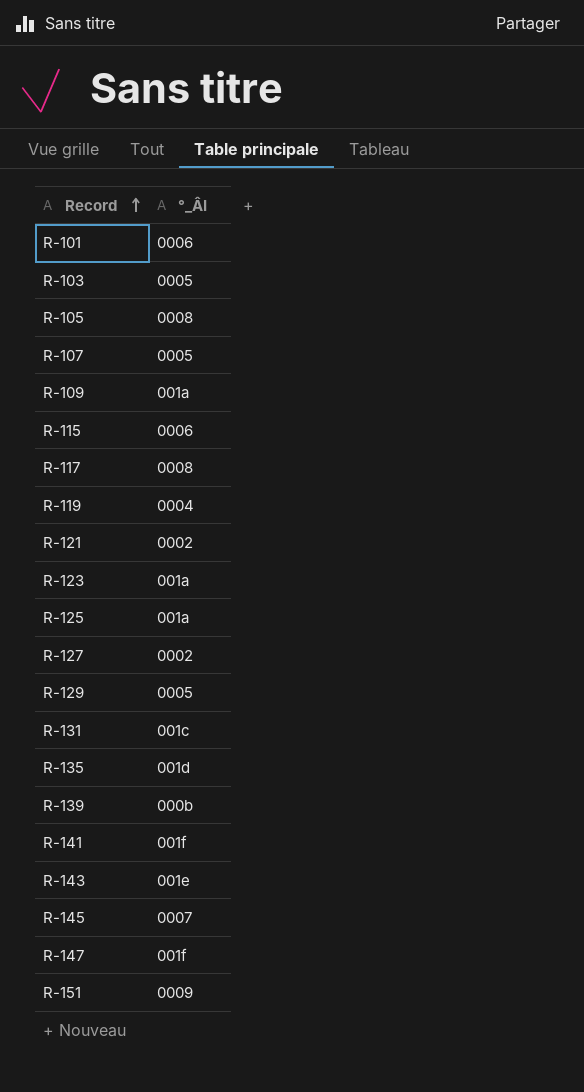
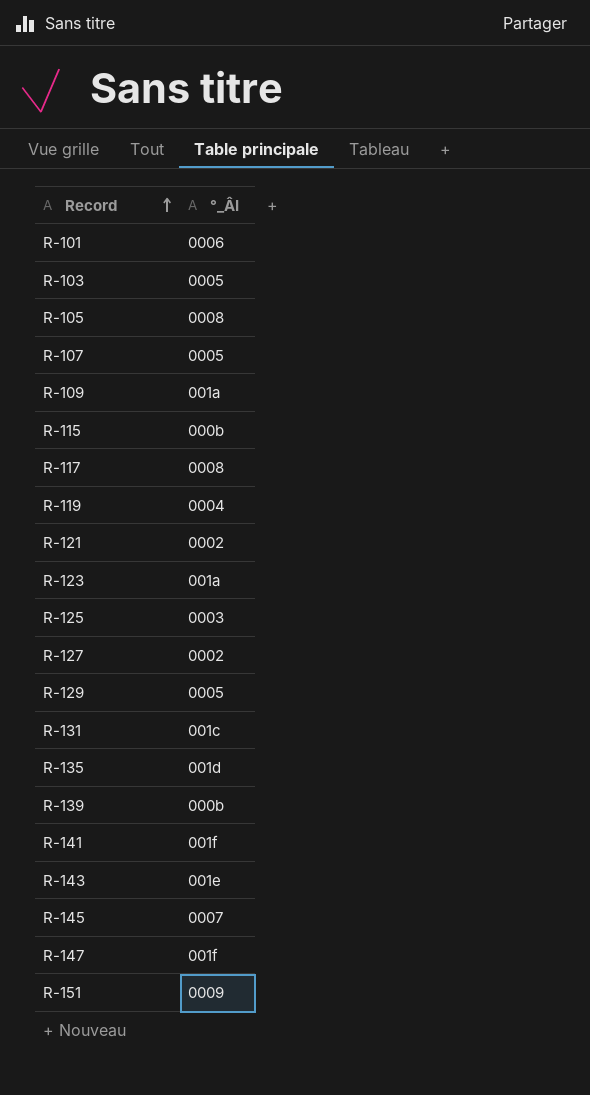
R-115 | °_ÂI: 0006 -> 000b
R-125 | °_ÂI: 001a -> 0003

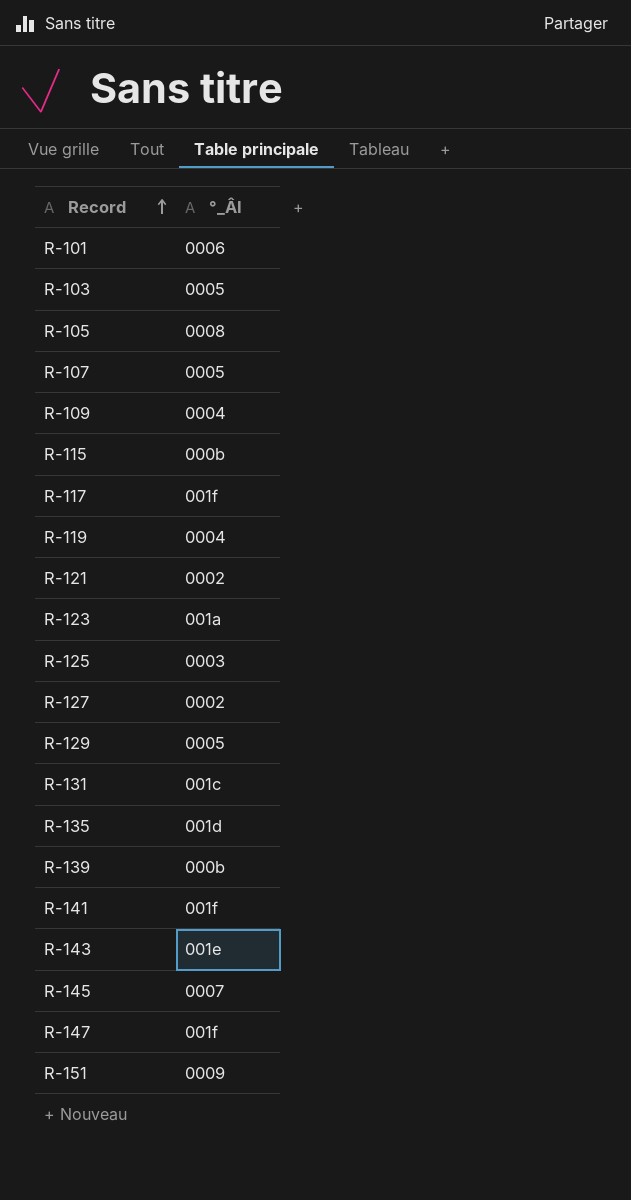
R-109 | °_ÂI: 001a -> 0004
R-117 | °_ÂI: 0008 -> 001f

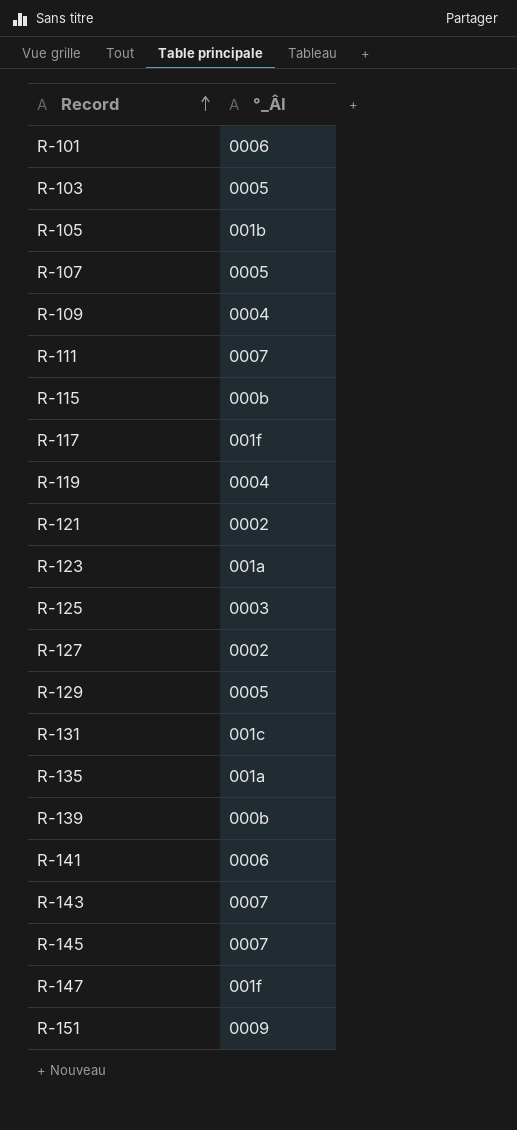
R-105 | °_ÂI: 0008 -> 001b
row R-111: none -> 0007
R-135 | °_ÂI: 001d -> 001a
R-141 | °_ÂI: 001f -> 0006
R-143 | °_ÂI: 001e -> 0007

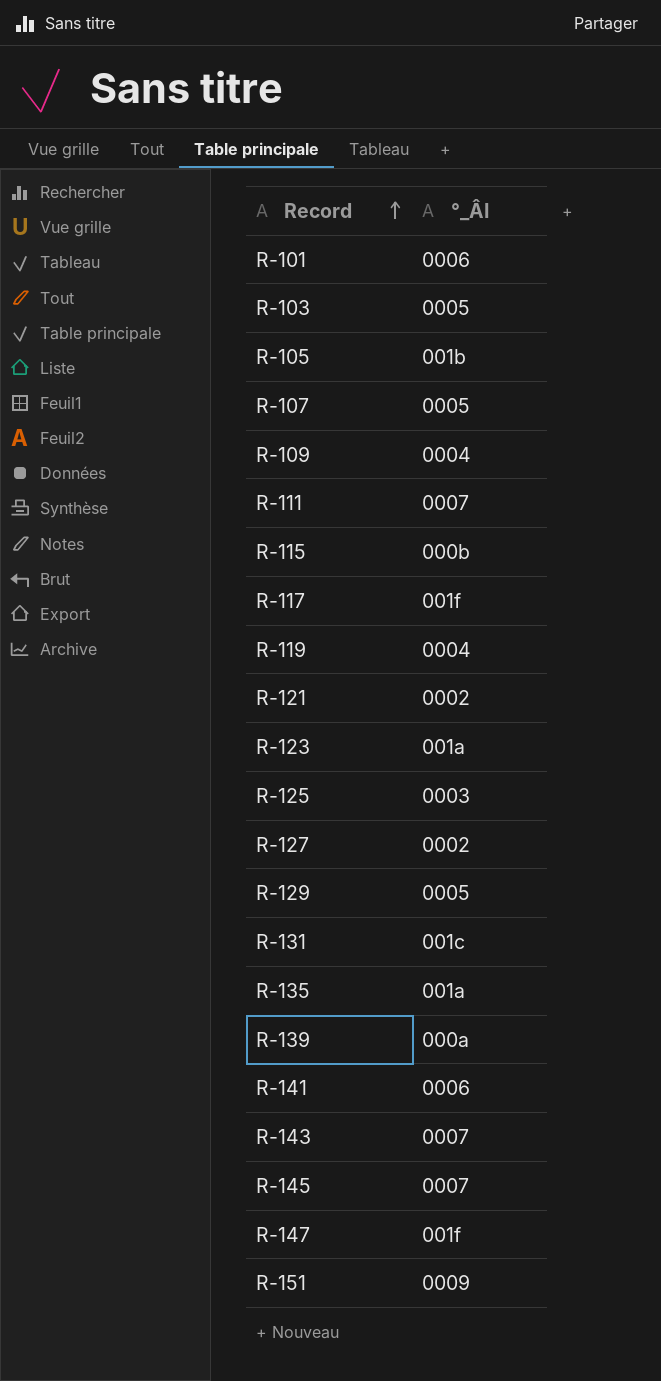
R-139 | °_ÂI: 000b -> 000a

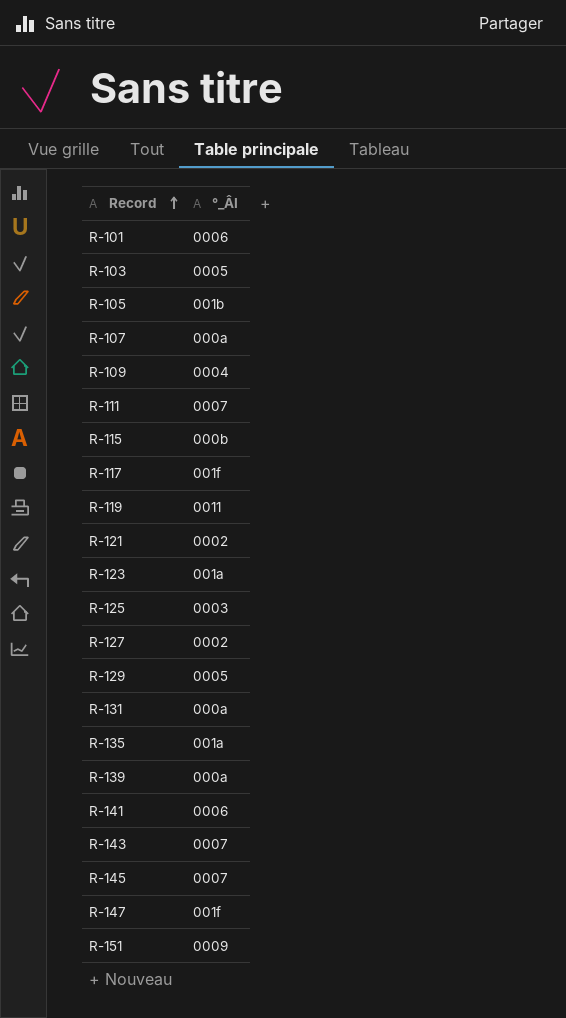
R-107 | °_ÂI: 0005 -> 000a
R-119 | °_ÂI: 0004 -> 0011
R-131 | °_ÂI: 001c -> 000a

